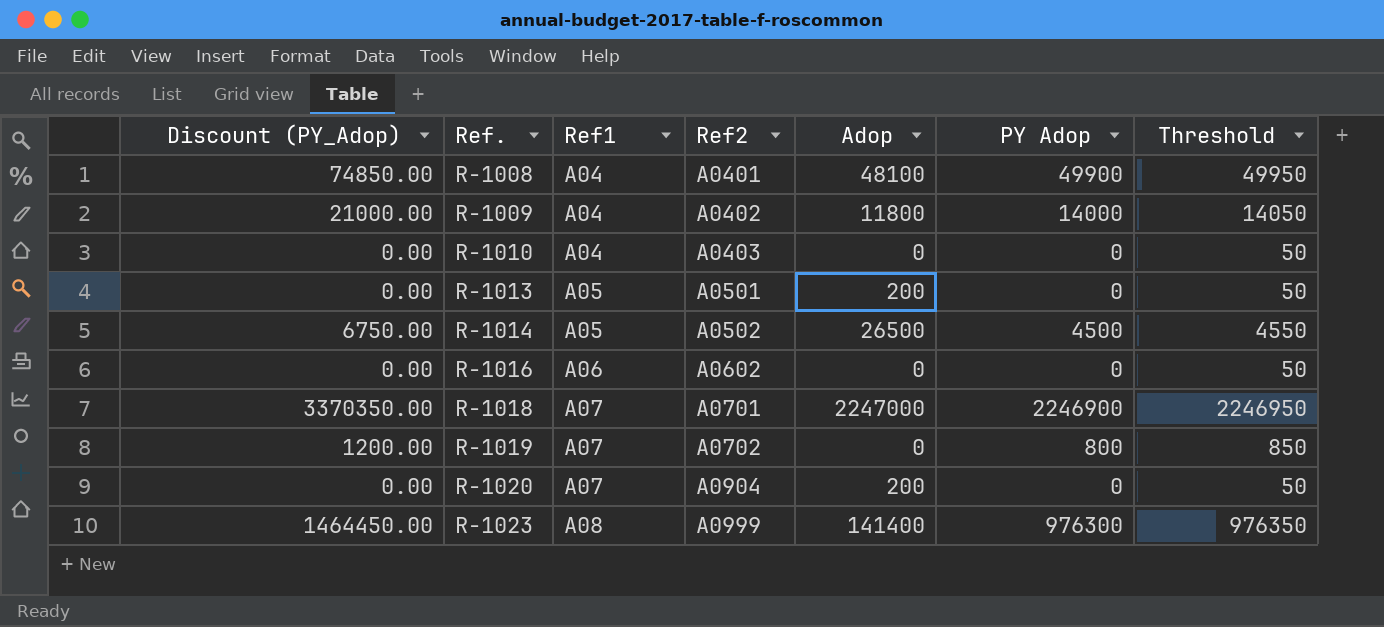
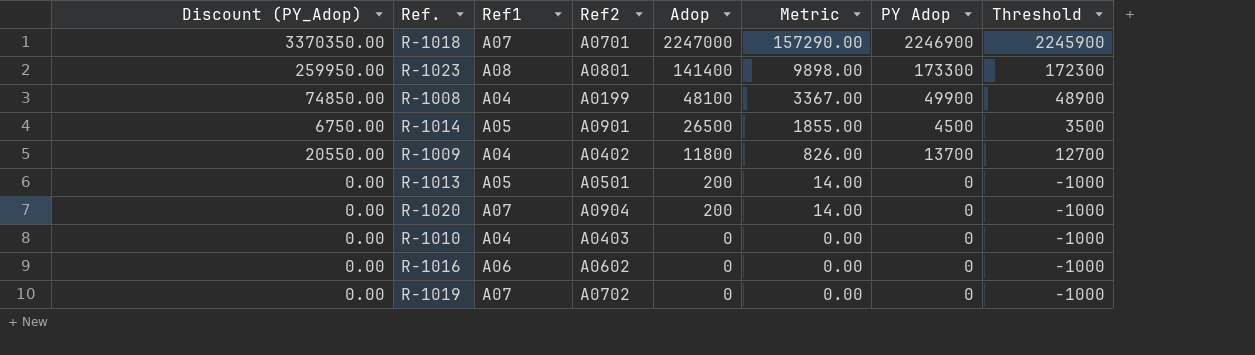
row order: Ref. ascending -> Adop descending
column Metric | formula: none -> [Adop] * 0.07
column Threshold | formula: [PY Adop] + 50 -> [PY Adop] - 1000
R-1023 | Discount (PY_Adop): 1464450.00 -> 259950.00
R-1023 | Ref2: A0999 -> A0801
R-1023 | PY Adop: 976300 -> 173300
R-1008 | Ref2: A0401 -> A0199
R-1014 | Ref2: A0502 -> A0901
R-1009 | Discount (PY_Adop): 21000.00 -> 20550.00
R-1009 | PY Adop: 14000 -> 13700
R-1019 | Discount (PY_Adop): 1200.00 -> 0.00
R-1019 | PY Adop: 800 -> 0

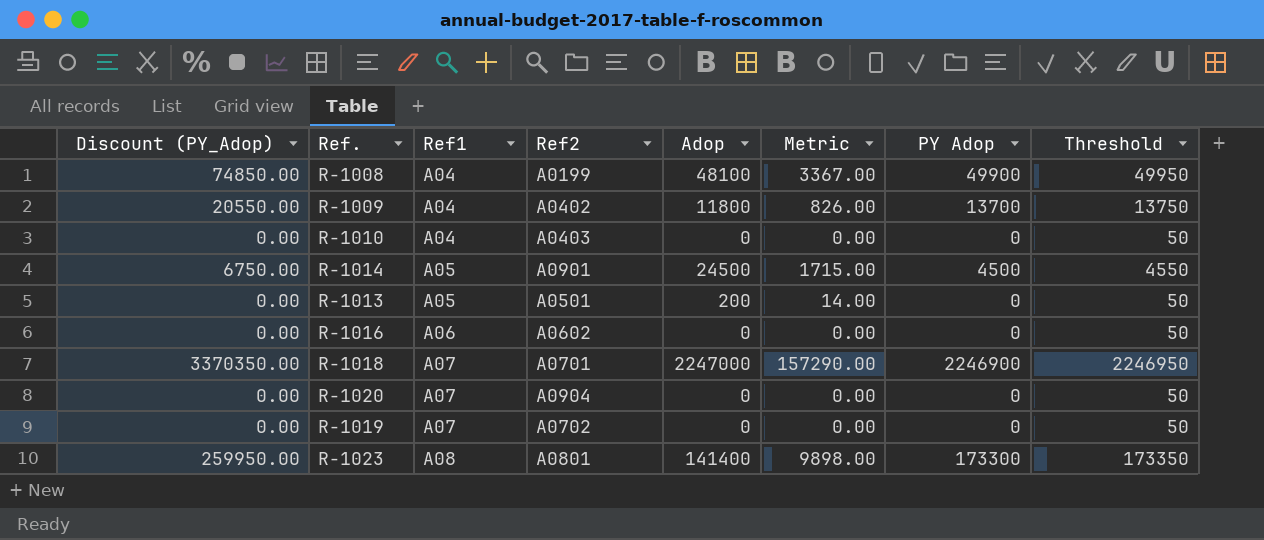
row order: Adop descending -> Ref1 ascending
column Threshold | formula: [PY Adop] - 1000 -> [PY Adop] + 50
R-1014 | Adop: 26500 -> 24500
R-1014 | Metric: 1855.00 -> 1715.00
R-1020 | Adop: 200 -> 0
R-1020 | Metric: 14.00 -> 0.00

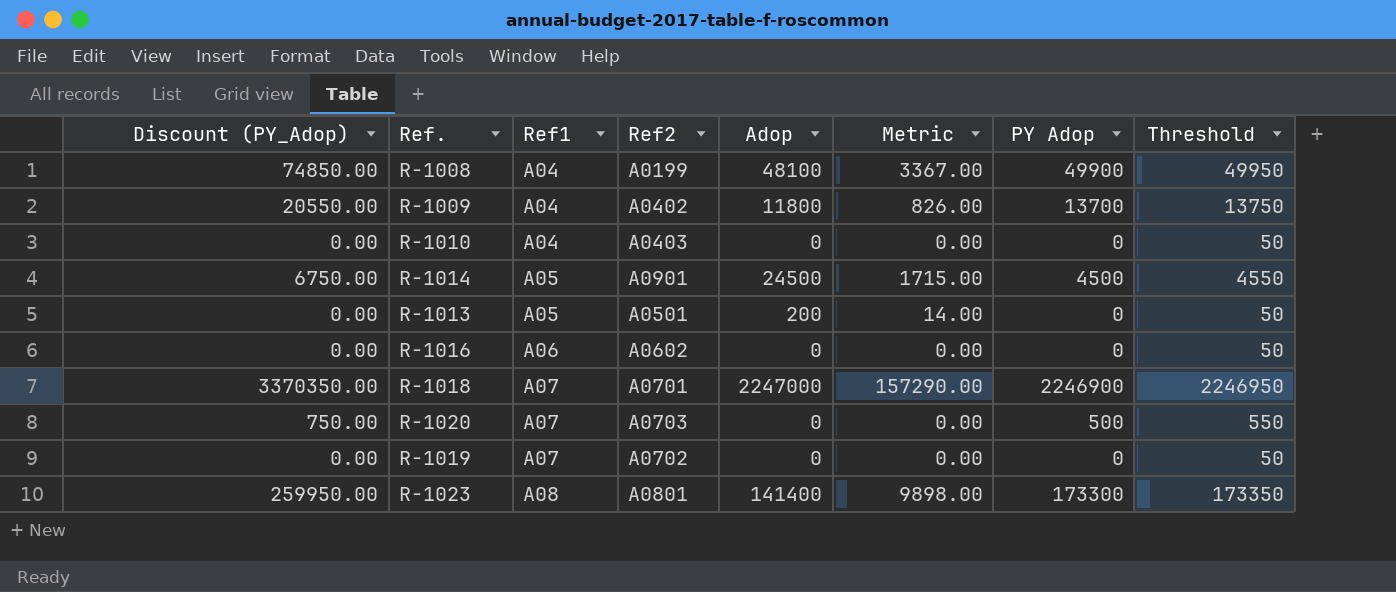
R-1020 | Discount (PY_Adop): 0.00 -> 750.00
R-1020 | Ref2: A0904 -> A0703
R-1020 | PY Adop: 0 -> 500
R-1020 | Threshold: 50 -> 550

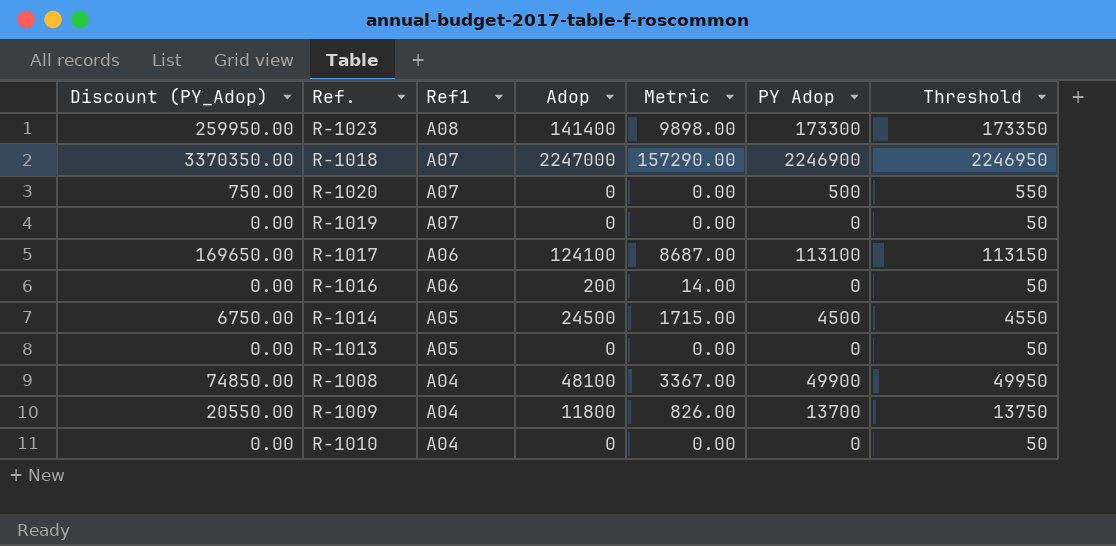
row order: Ref1 ascending -> Ref1 descending
column Ref2 | position: 4 -> none
row R-1017: none -> 169650.00 | A06 | 124100 | 8687.00 | 113100 | 113150
R-1016 | Adop: 0 -> 200
R-1016 | Metric: 0.00 -> 14.00
R-1013 | Adop: 200 -> 0
R-1013 | Metric: 14.00 -> 0.00

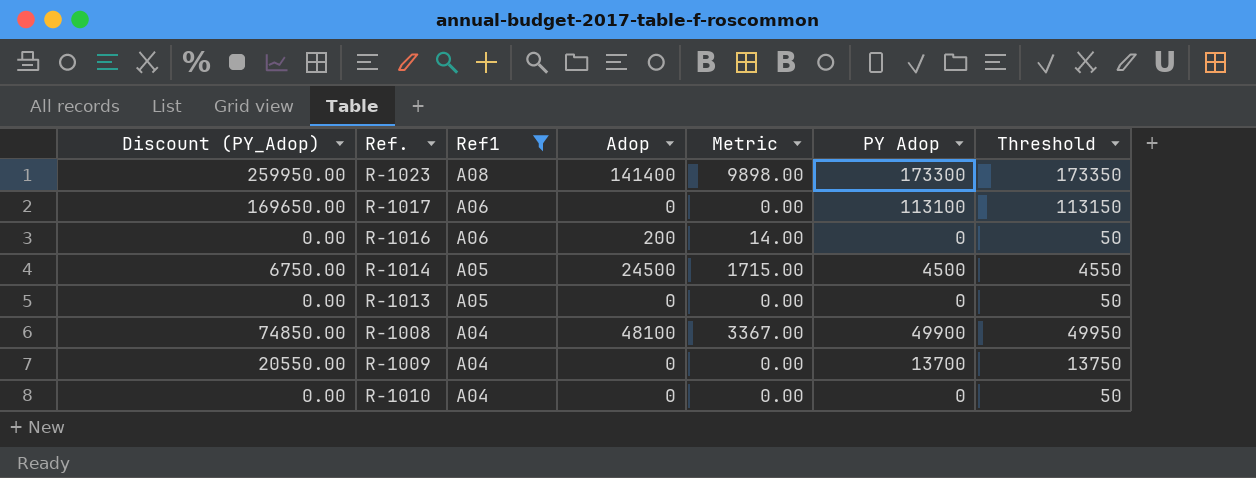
filter: none -> Ref1 != A07
R-1017 | Adop: 124100 -> 0
R-1017 | Metric: 8687.00 -> 0.00
R-1009 | Adop: 11800 -> 0
R-1009 | Metric: 826.00 -> 0.00

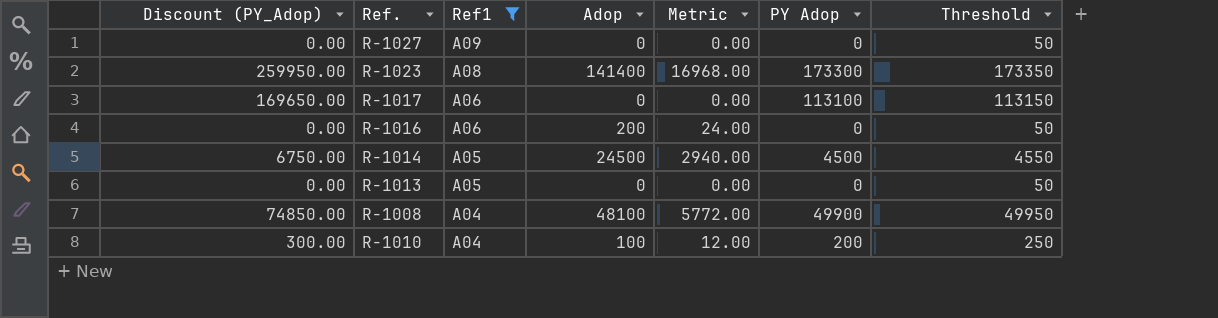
column Metric | formula: [Adop] * 0.07 -> [Adop] * 0.12
row R-1009: 20550.00 | A04 | 0 | 0.00 | 13700 | 13750 -> none
row R-1027: none -> 0.00 | A09 | 0 | 0.00 | 0 | 50
R-1010 | Discount (PY_Adop): 0.00 -> 300.00
R-1010 | Adop: 0 -> 100
R-1010 | PY Adop: 0 -> 200
R-1010 | Threshold: 50 -> 250

